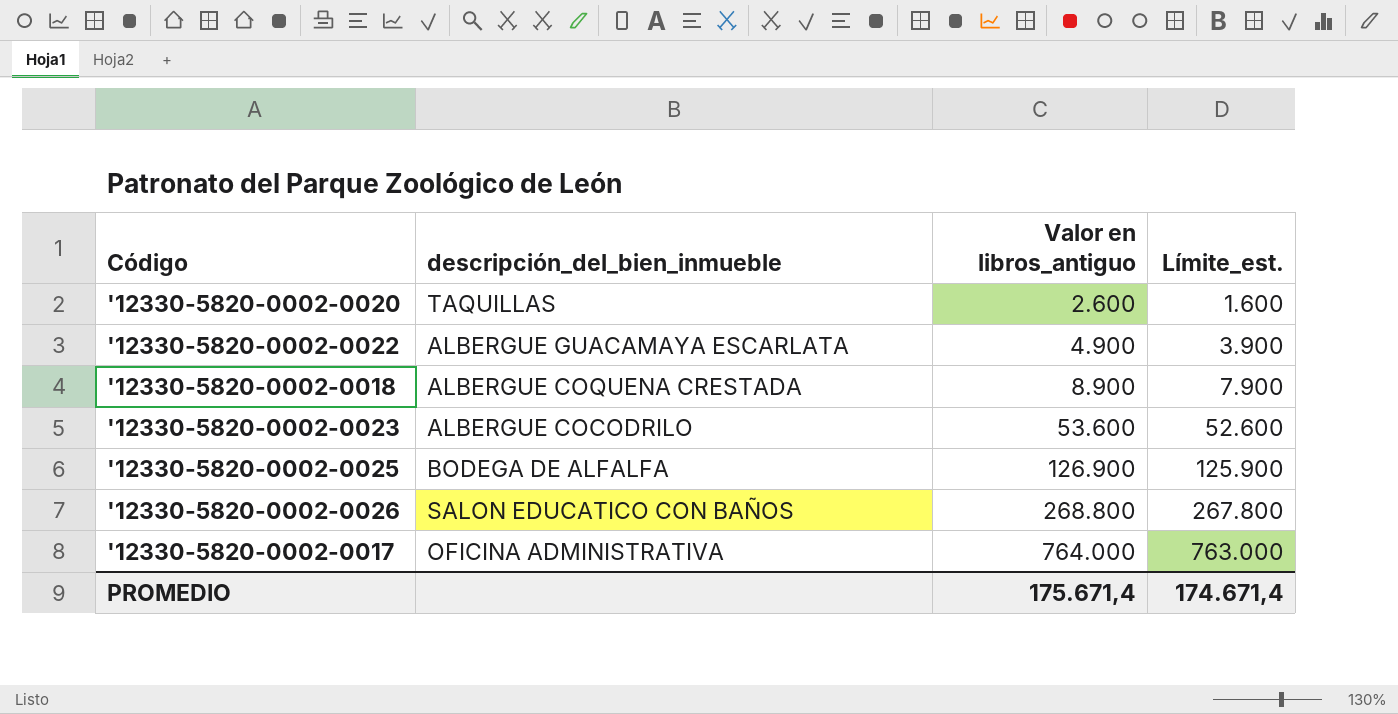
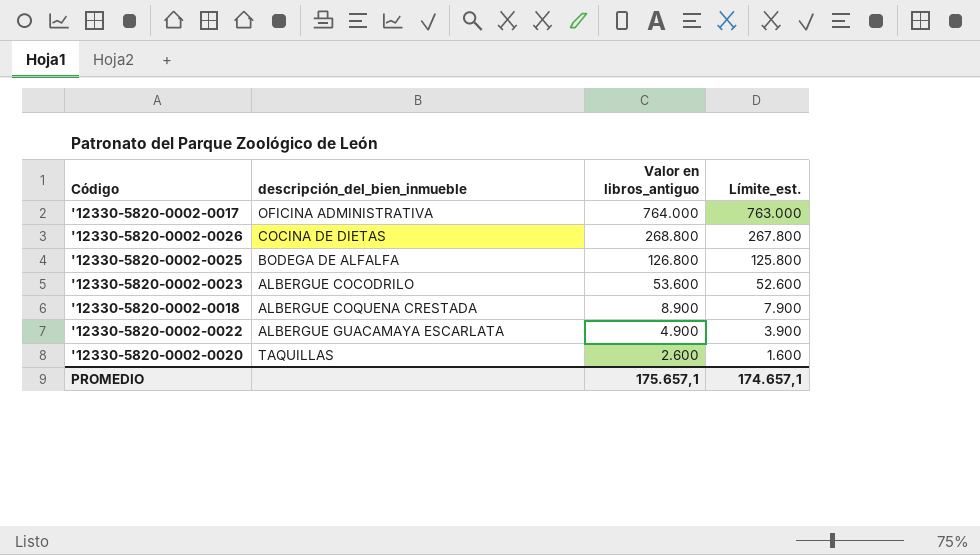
row order: Valor en libros_antiguo ascending -> Valor en libros_antiguo descending
'12330-5820-0002-0026 | descripción_del_bien_inmueble: SALON EDUCATICO CON BAÑOS -> COCINA DE DIETAS
'12330-5820-0002-0025 | Valor en libros_antiguo: 126.900 -> 126.800
'12330-5820-0002-0025 | Límite_est.: 125.900 -> 125.800
PROMEDIO | Valor en libros_antiguo: 175.671,4 -> 175.657,1
PROMEDIO | Límite_est.: 174.671,4 -> 174.657,1

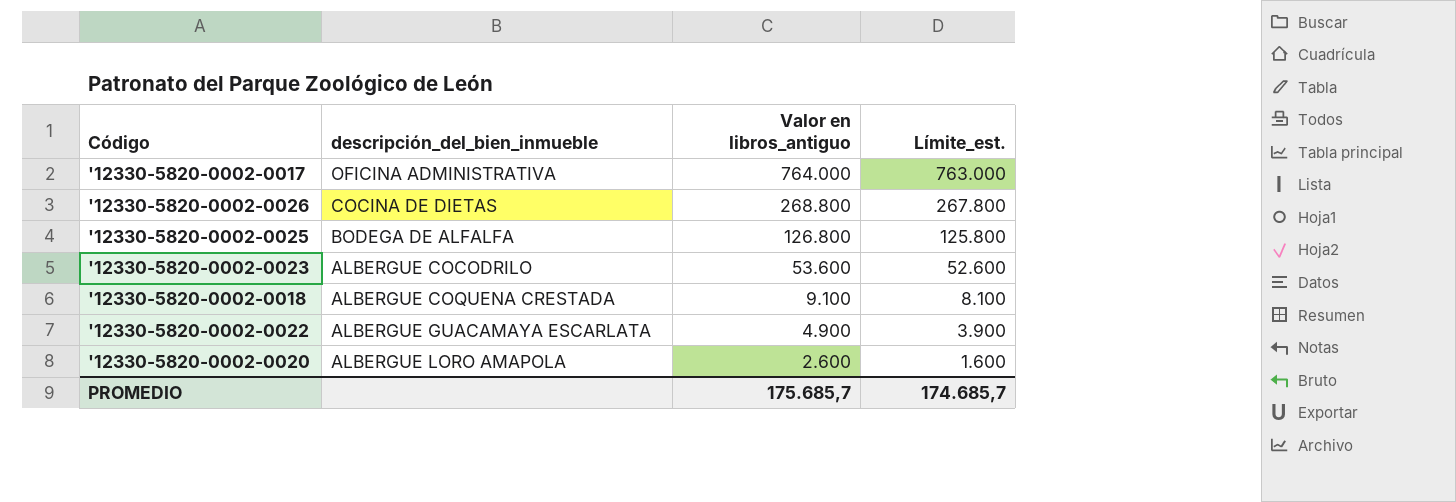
'12330-5820-0002-0018 | Valor en libros_antiguo: 8.900 -> 9.100
'12330-5820-0002-0018 | Límite_est.: 7.900 -> 8.100
'12330-5820-0002-0020 | descripción_del_bien_inmueble: TAQUILLAS -> ALBERGUE LORO AMAPOLA
PROMEDIO | Valor en libros_antiguo: 175.657,1 -> 175.685,7
PROMEDIO | Límite_est.: 174.657,1 -> 174.685,7

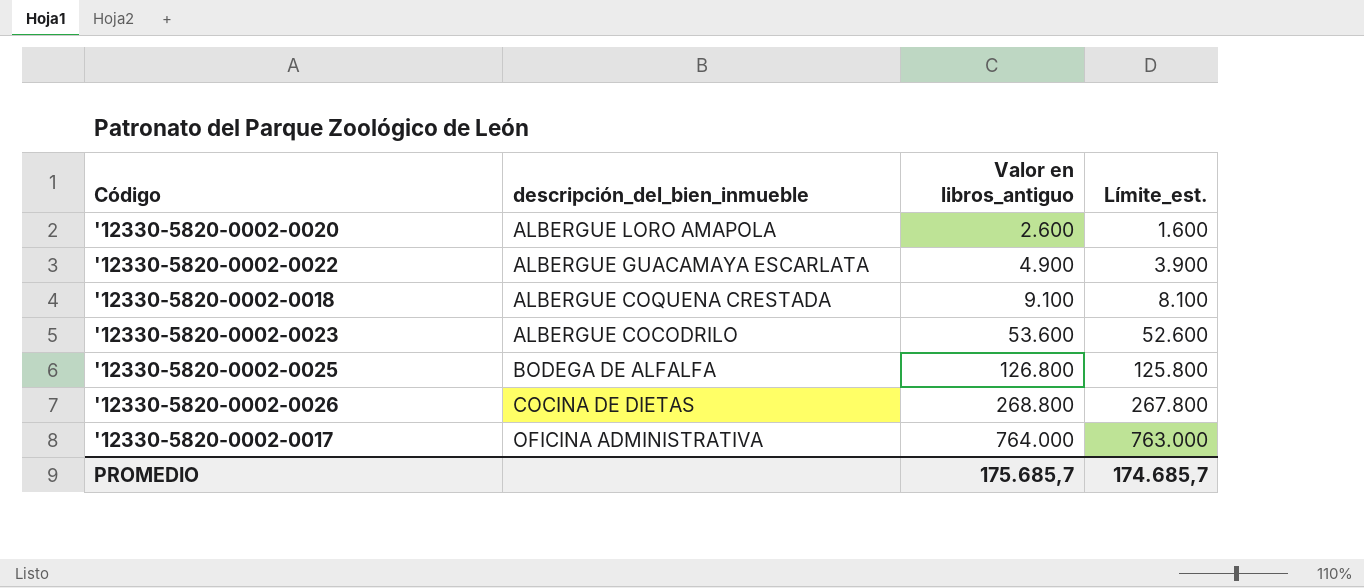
row order: Valor en libros_antiguo descending -> Valor en libros_antiguo ascending

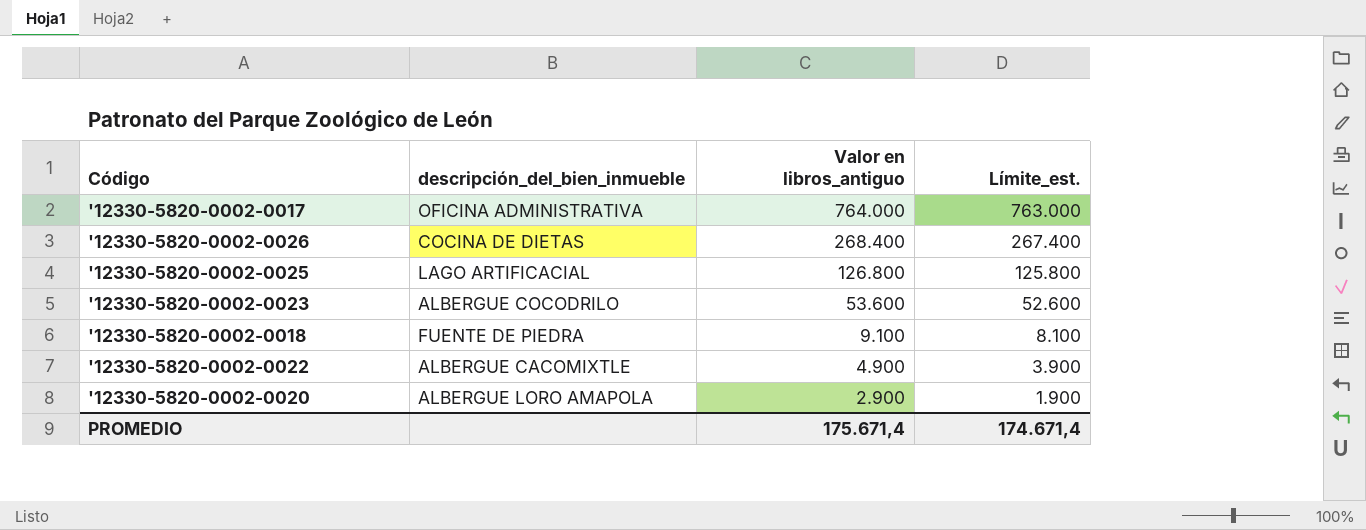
row order: Valor en libros_antiguo ascending -> Valor en libros_antiguo descending
'12330-5820-0002-0026 | Valor en libros_antiguo: 268.800 -> 268.400
'12330-5820-0002-0026 | Límite_est.: 267.800 -> 267.400
'12330-5820-0002-0025 | descripción_del_bien_inmueble: BODEGA DE ALFALFA -> LAGO ARTIFICACIAL
'12330-5820-0002-0018 | descripción_del_bien_inmueble: ALBERGUE COQUENA CRESTADA -> FUENTE DE PIEDRA
'12330-5820-0002-0022 | descripción_del_bien_inmueble: ALBERGUE GUACAMAYA ESCARLATA -> ALBERGUE CACOMIXTLE
'12330-5820-0002-0020 | Valor en libros_antiguo: 2.600 -> 2.900
'12330-5820-0002-0020 | Límite_est.: 1.600 -> 1.900
PROMEDIO | Valor en libros_antiguo: 175.685,7 -> 175.671,4
PROMEDIO | Límite_est.: 174.685,7 -> 174.671,4

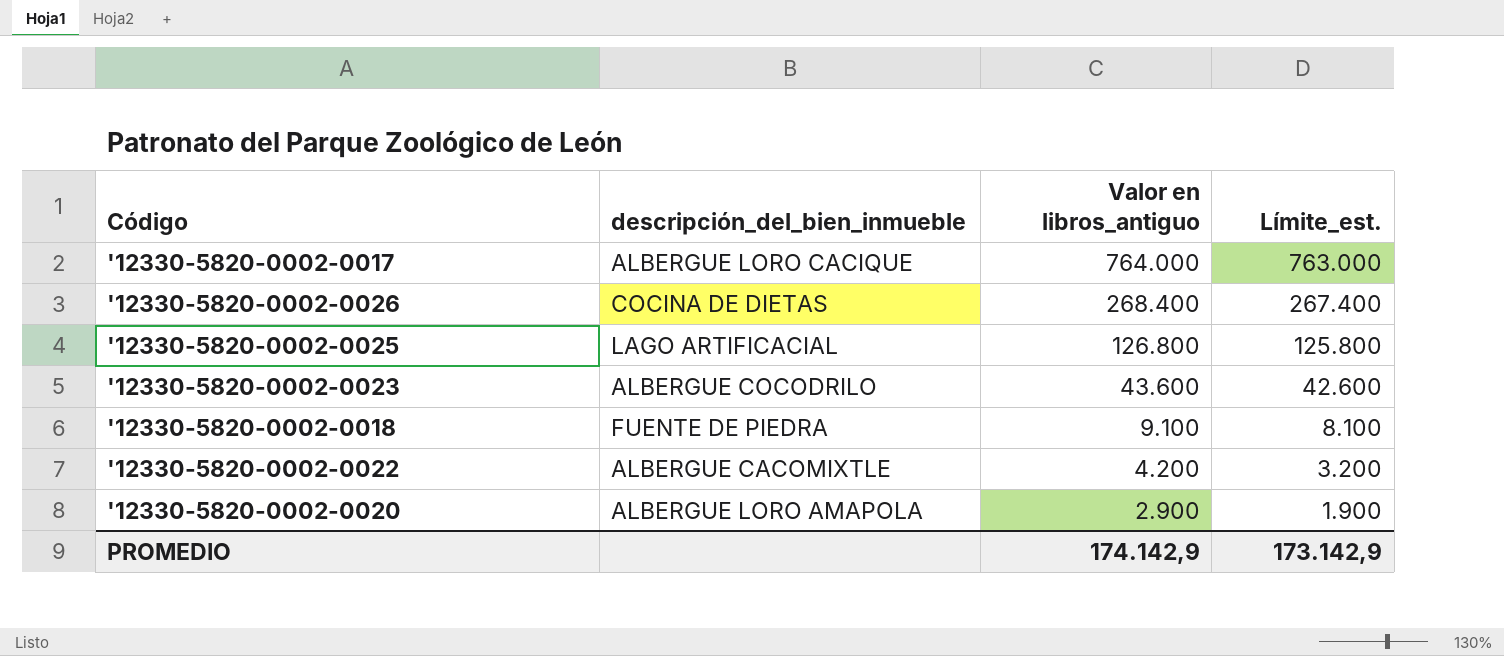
'12330-5820-0002-0017 | descripción_del_bien_inmueble: OFICINA ADMINISTRATIVA -> ALBERGUE LORO CACIQUE
'12330-5820-0002-0023 | Valor en libros_antiguo: 53.600 -> 43.600
'12330-5820-0002-0023 | Límite_est.: 52.600 -> 42.600
'12330-5820-0002-0022 | Valor en libros_antiguo: 4.900 -> 4.200
'12330-5820-0002-0022 | Límite_est.: 3.900 -> 3.200
PROMEDIO | Valor en libros_antiguo: 175.671,4 -> 174.142,9
PROMEDIO | Límite_est.: 174.671,4 -> 173.142,9

